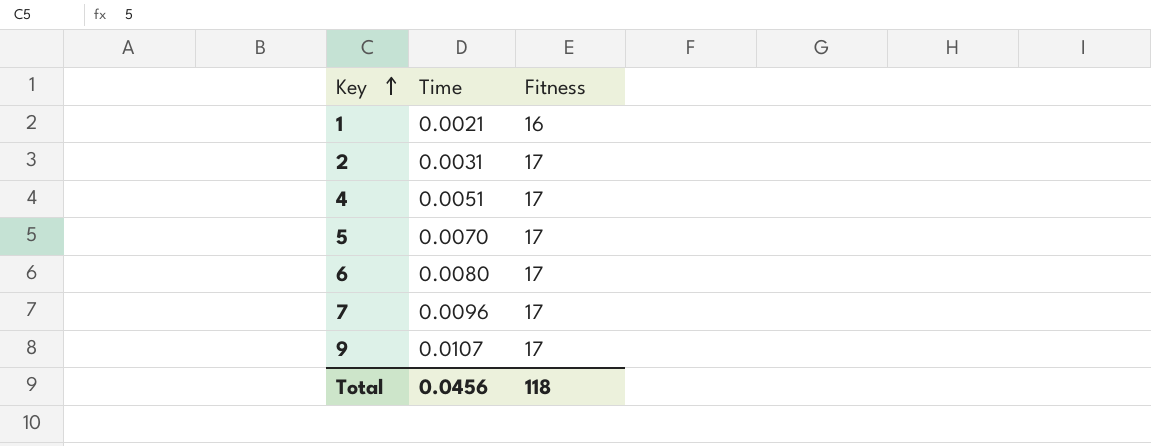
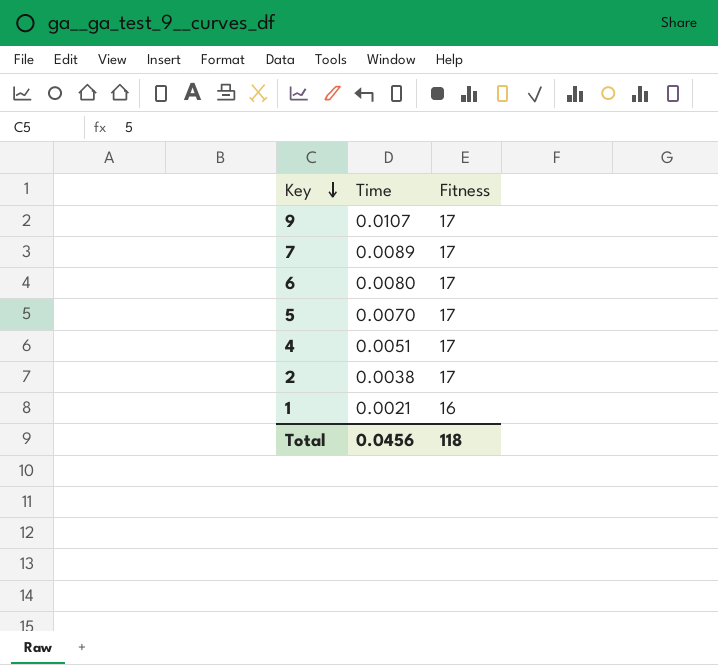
row order: Key ascending -> Key descending
7 | Time: 0.0096 -> 0.0089
2 | Time: 0.0031 -> 0.0038

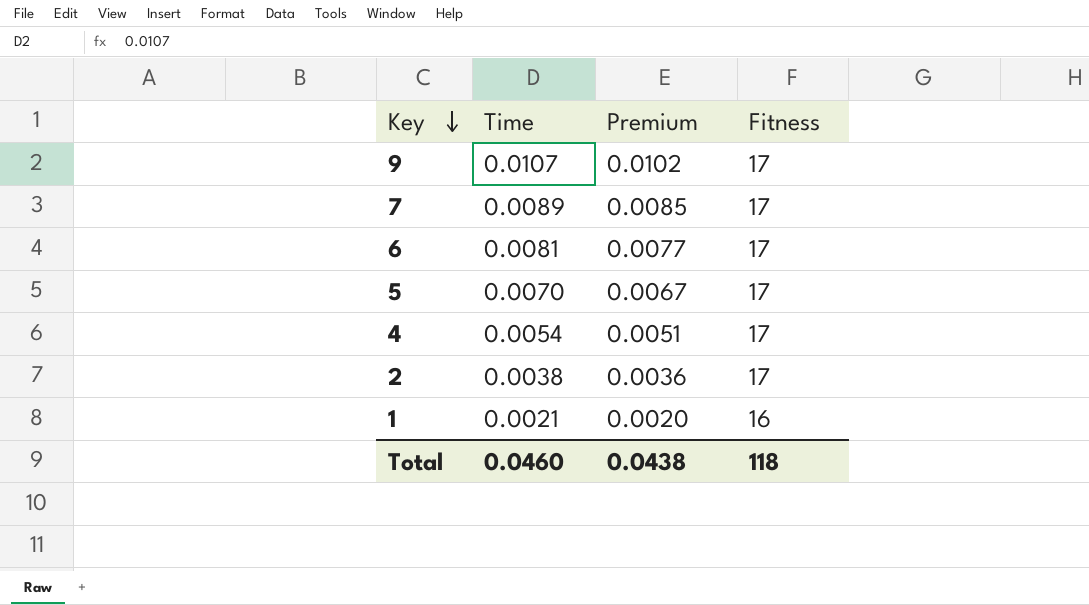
column Premium | formula: none -> [Time] * 0.95
6 | Time: 0.0080 -> 0.0081
4 | Time: 0.0051 -> 0.0054
Total | Time: 0.0456 -> 0.0460

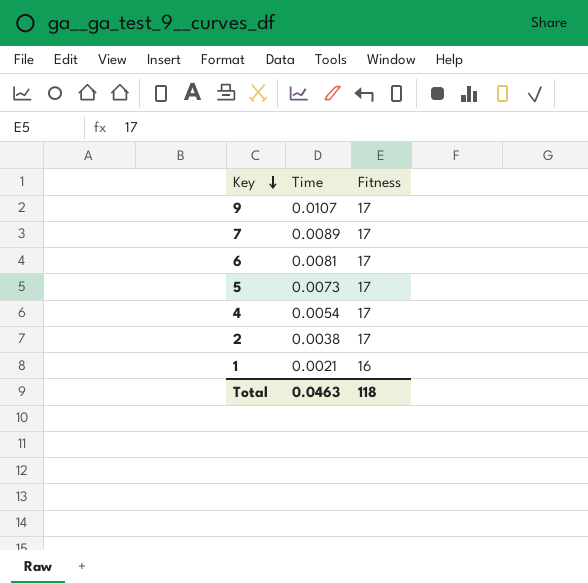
column Premium | formula: [Time] * 0.95 -> none
5 | Time: 0.0070 -> 0.0073
Total | Time: 0.0460 -> 0.0463

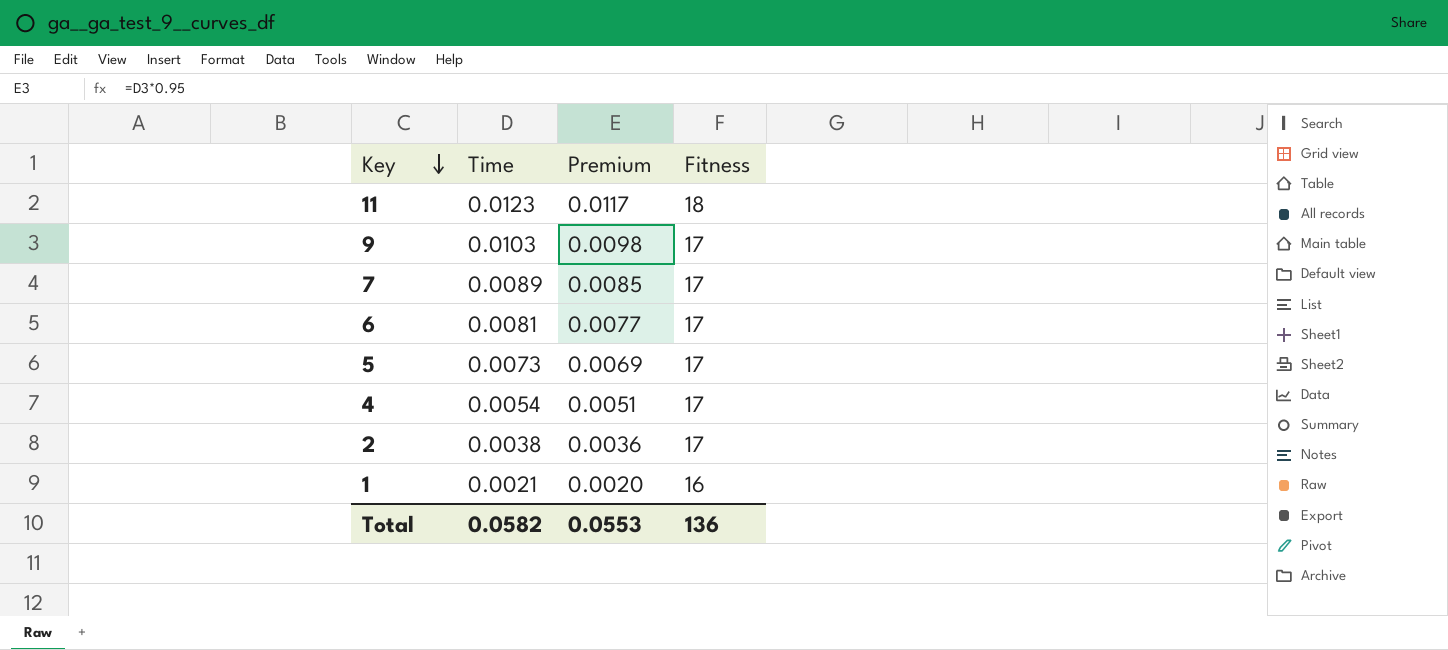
column Premium | formula: none -> [Time] * 0.95
row 11: none -> 0.0123 | 0.0117 | 18
9 | Time: 0.0107 -> 0.0103
Total | Time: 0.0463 -> 0.0582
Total | Fitness: 118 -> 136

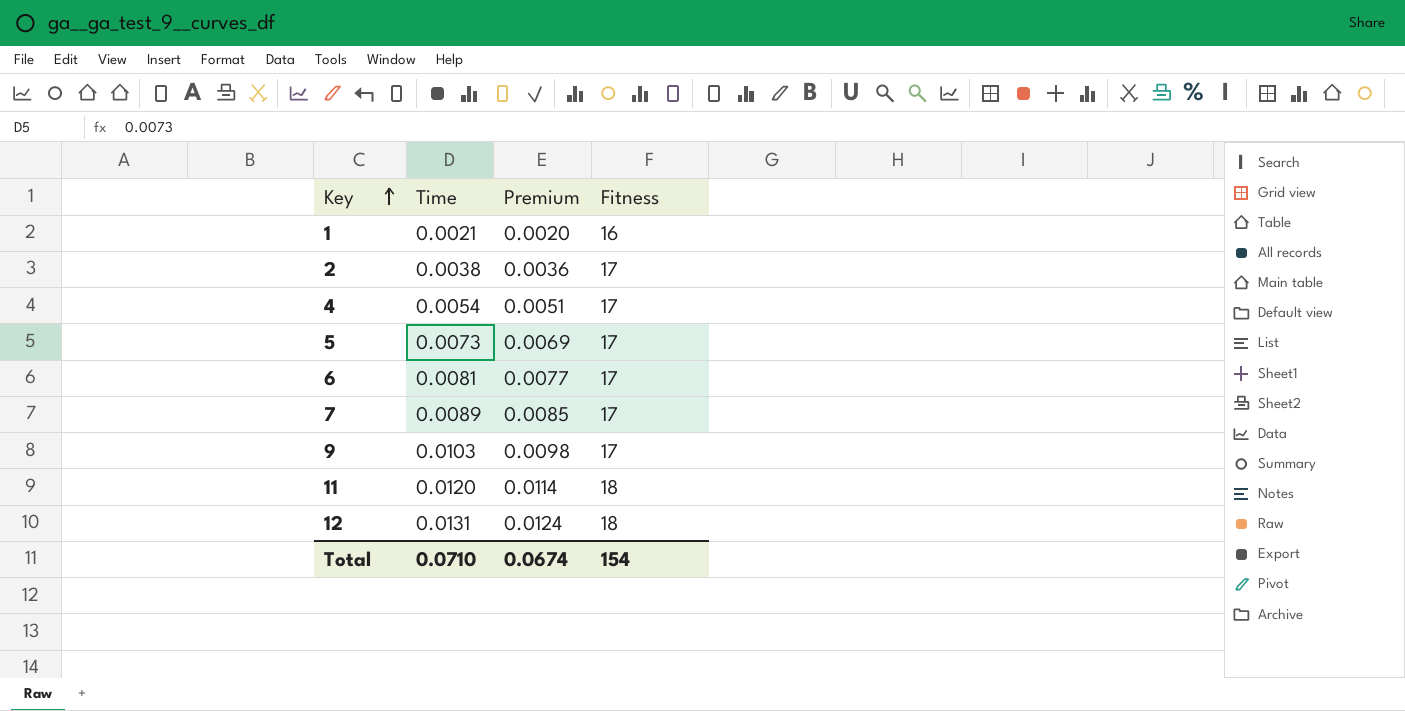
row order: Key descending -> Key ascending
11 | Time: 0.0123 -> 0.0120
11 | Premium: 0.0117 -> 0.0114
row 12: none -> 0.0131 | 0.0124 | 18
Total | Time: 0.0582 -> 0.0710
Total | Premium: 0.0553 -> 0.0674
Total | Fitness: 136 -> 154

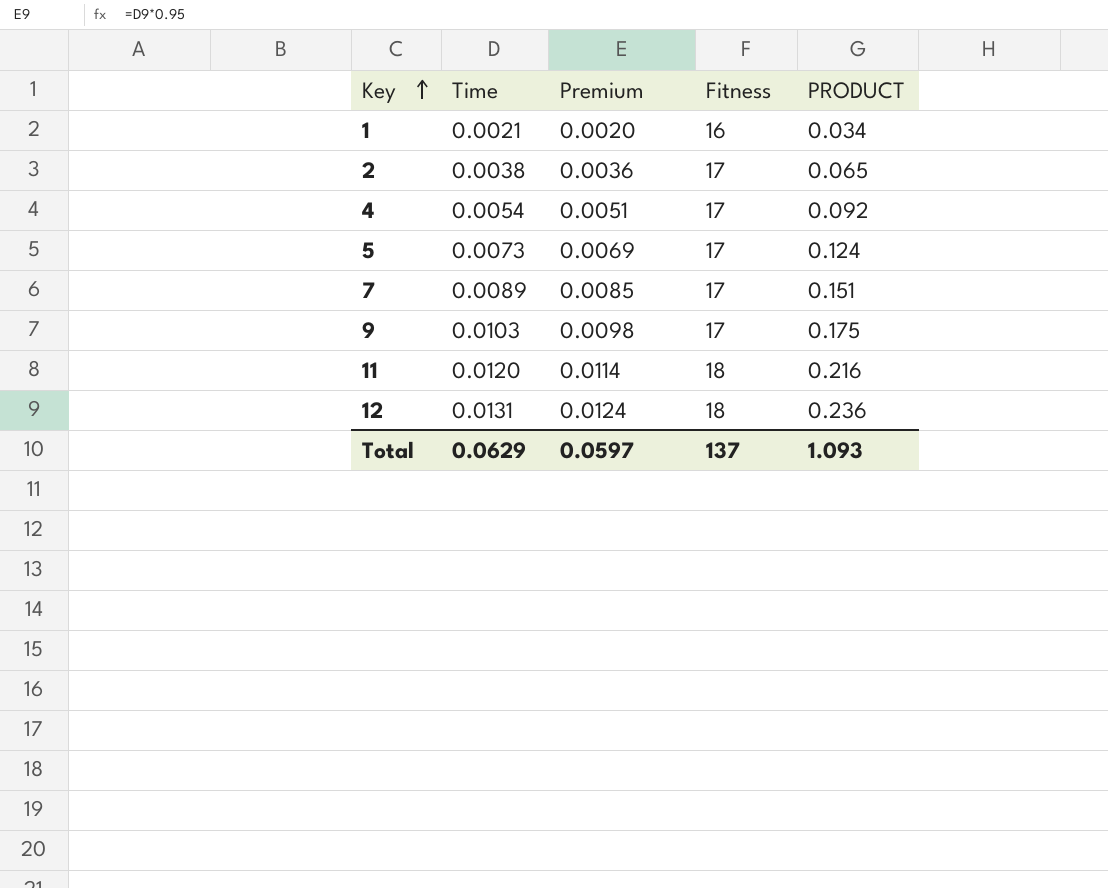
column PRODUCT | formula: none -> [Time] * [Fitness]
row 6: 0.0081 | 0.0077 | 17 -> none
Total | Time: 0.0710 -> 0.0629
Total | Premium: 0.0674 -> 0.0597
Total | Fitness: 154 -> 137

